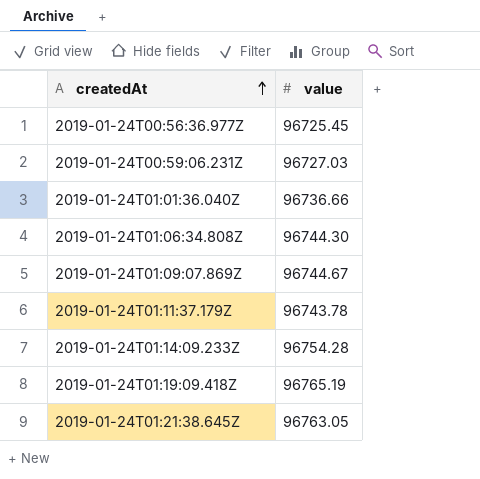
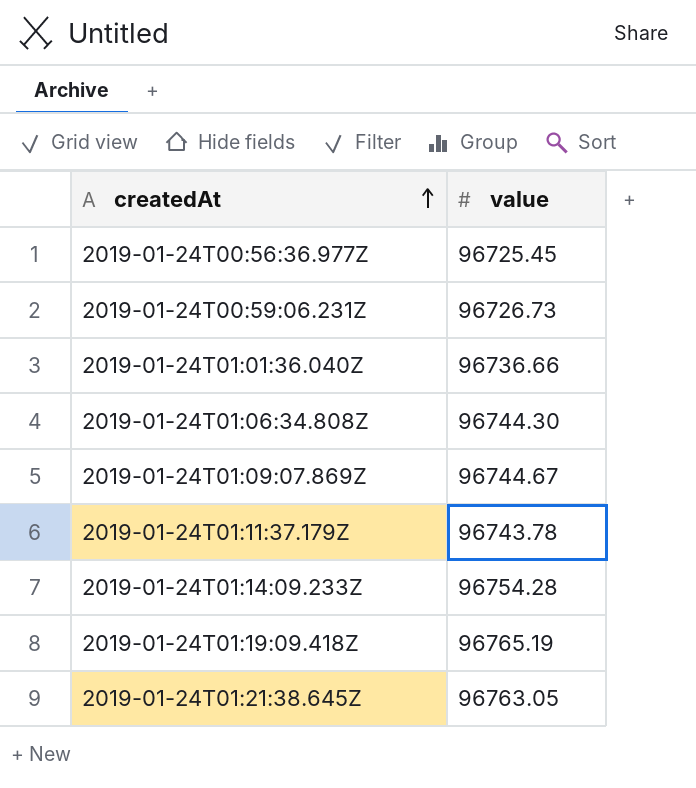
2019-01-24T00:59:06.231Z | value: 96727.03 -> 96726.73

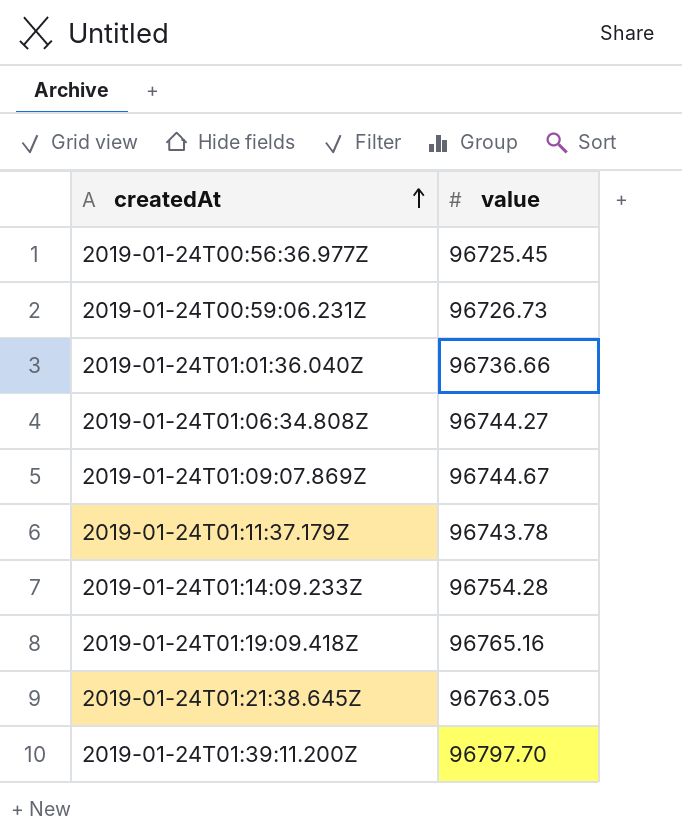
2019-01-24T01:06:34.808Z | value: 96744.30 -> 96744.27
2019-01-24T01:19:09.418Z | value: 96765.19 -> 96765.16
row 2019-01-24T01:39:11.200Z: none -> 96797.70

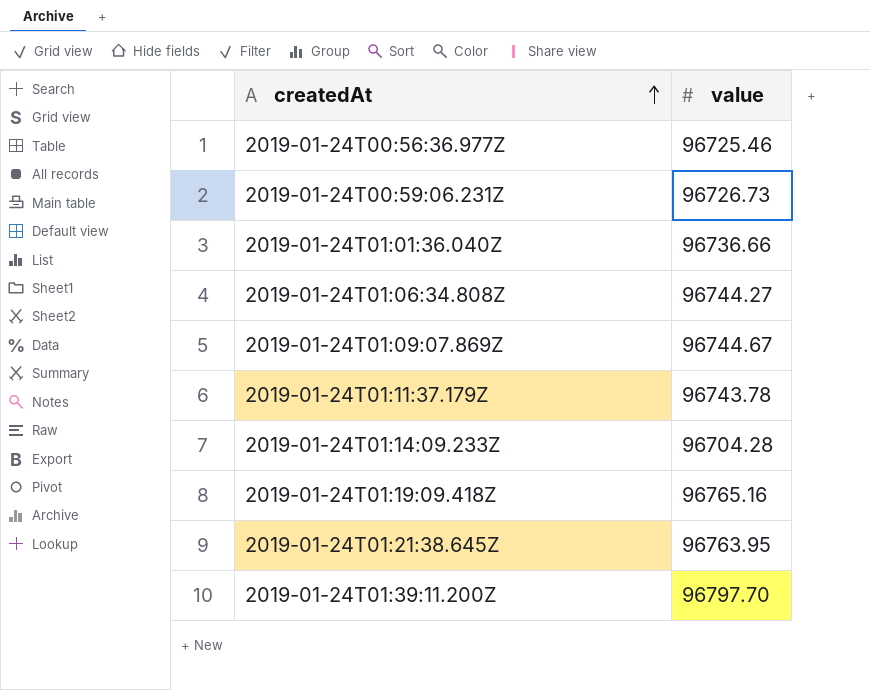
2019-01-24T00:56:36.977Z | value: 96725.45 -> 96725.46
2019-01-24T01:14:09.233Z | value: 96754.28 -> 96704.28
2019-01-24T01:21:38.645Z | value: 96763.05 -> 96763.95

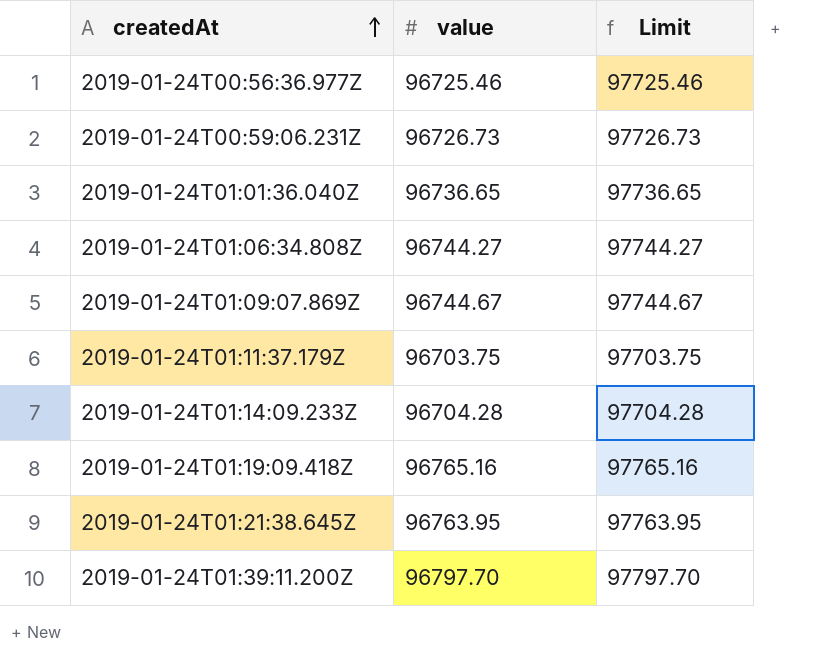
column Limit | formula: none -> [value] + 1000
2019-01-24T01:01:36.040Z | value: 96736.66 -> 96736.65
2019-01-24T01:11:37.179Z | value: 96743.78 -> 96703.75

